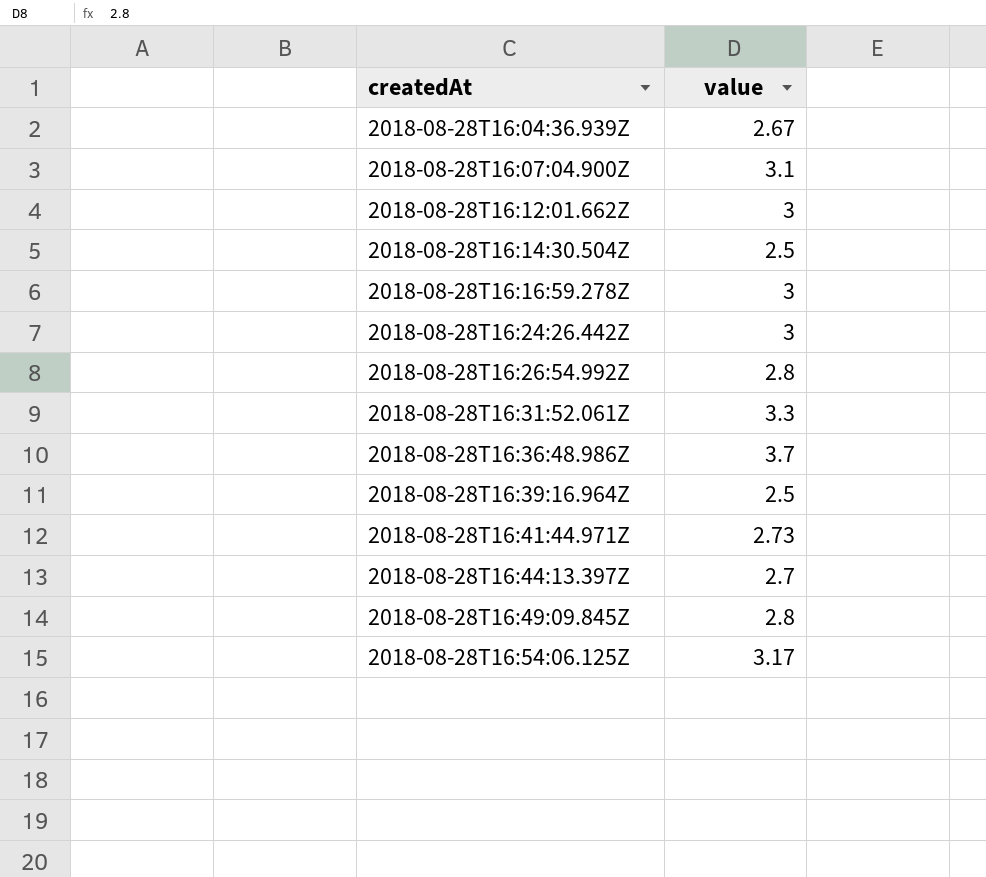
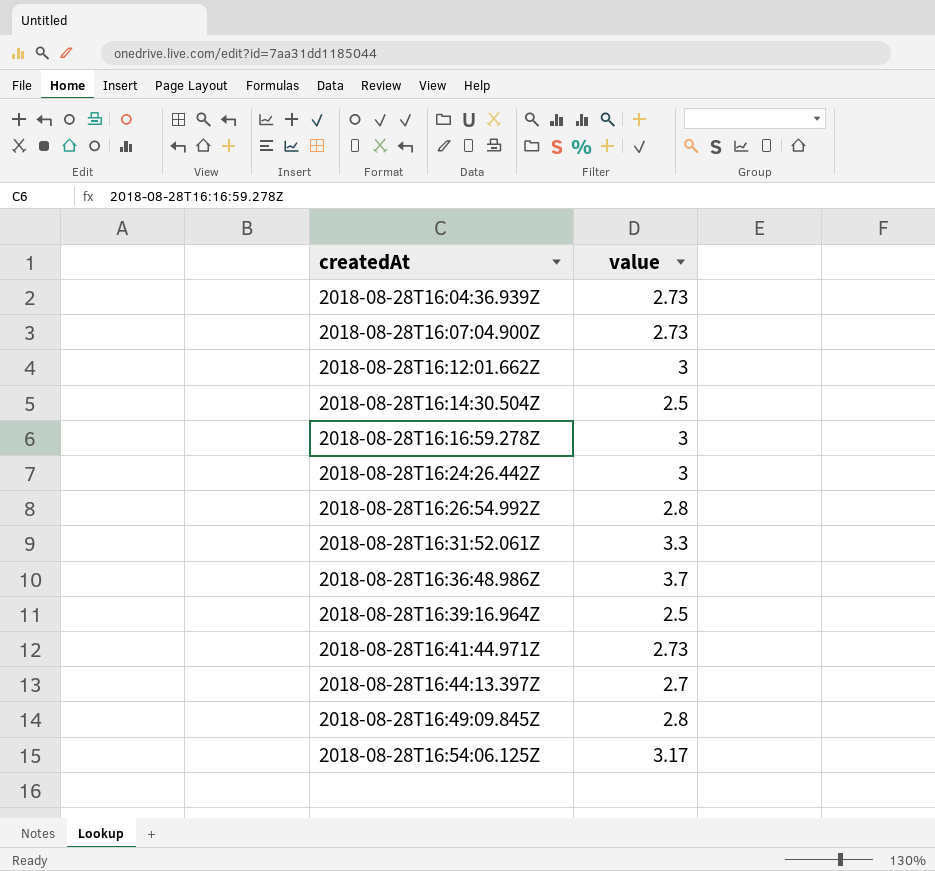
2018-08-28T16:04:36.939Z | value: 2.67 -> 2.73
2018-08-28T16:07:04.900Z | value: 3.1 -> 2.73

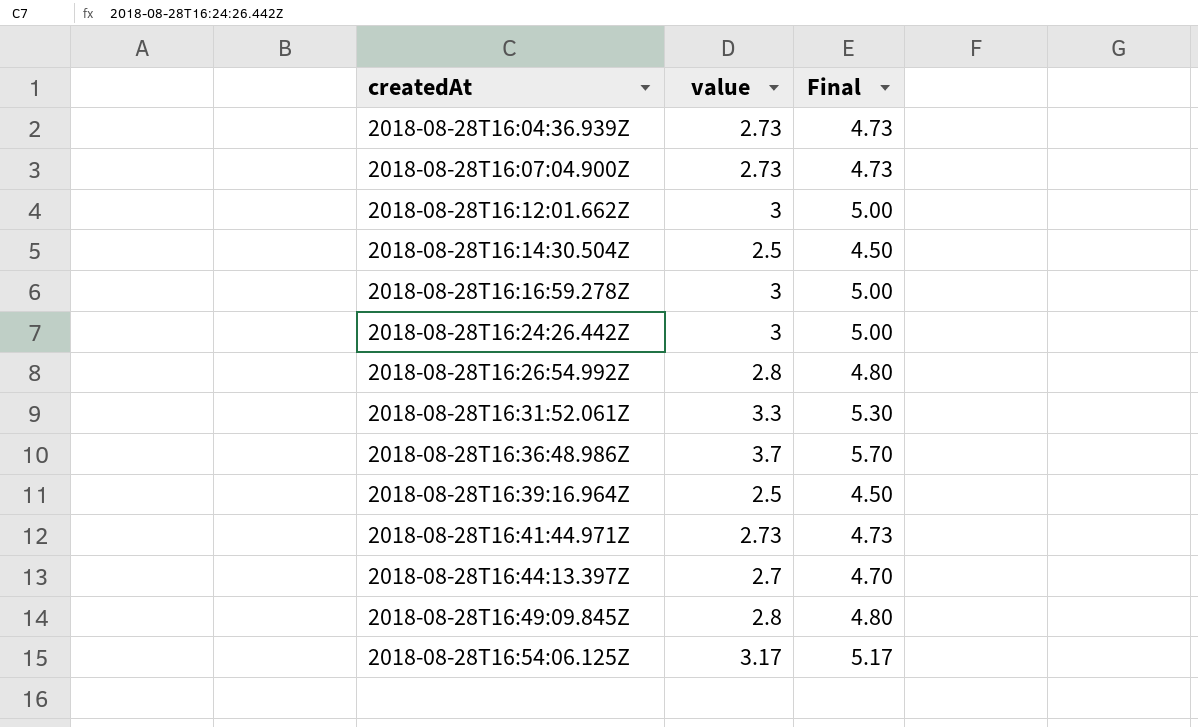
column Final | formula: none -> [value] + 2

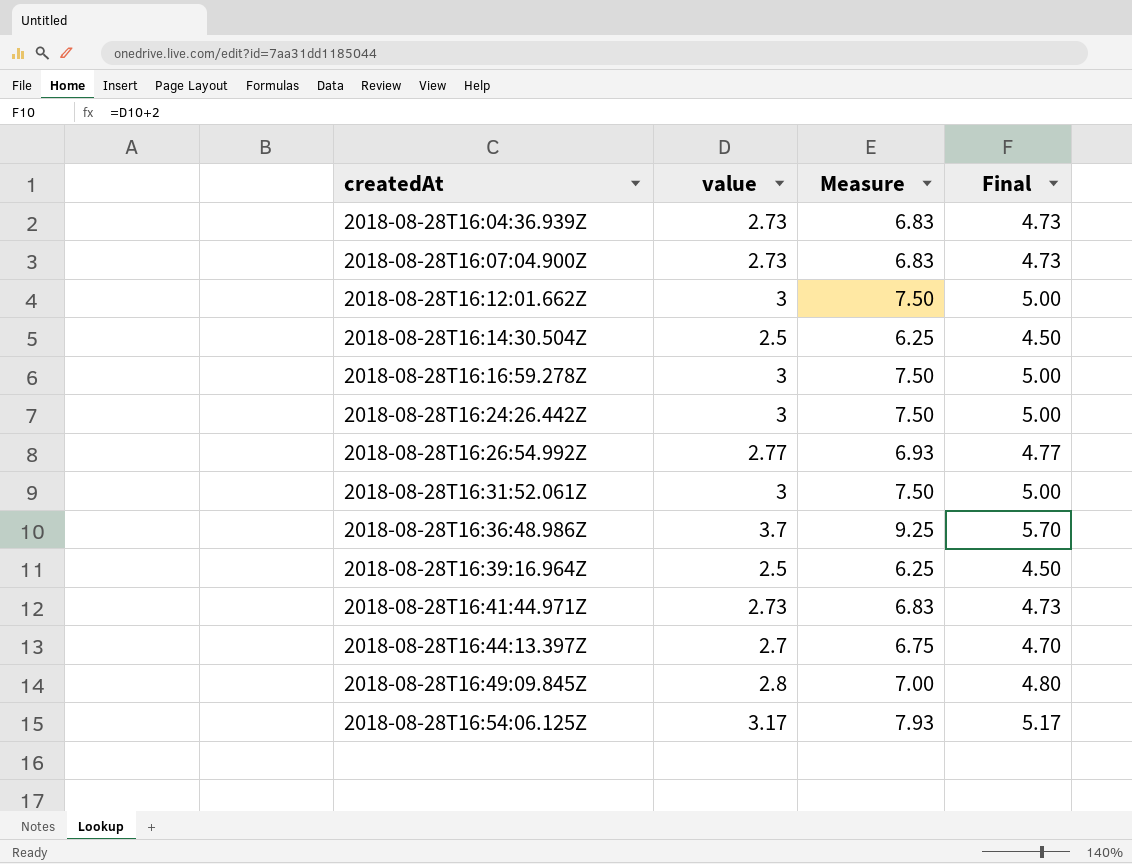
column Measure | formula: none -> [value] * 2.5
2018-08-28T16:26:54.992Z | value: 2.8 -> 2.77
2018-08-28T16:26:54.992Z | Final: 4.80 -> 4.77
2018-08-28T16:31:52.061Z | value: 3.3 -> 3
2018-08-28T16:31:52.061Z | Final: 5.30 -> 5.00

